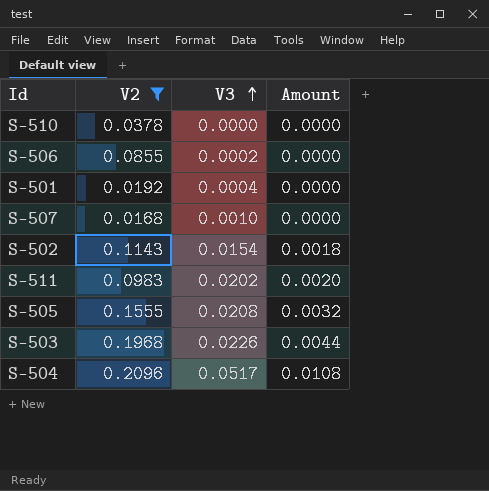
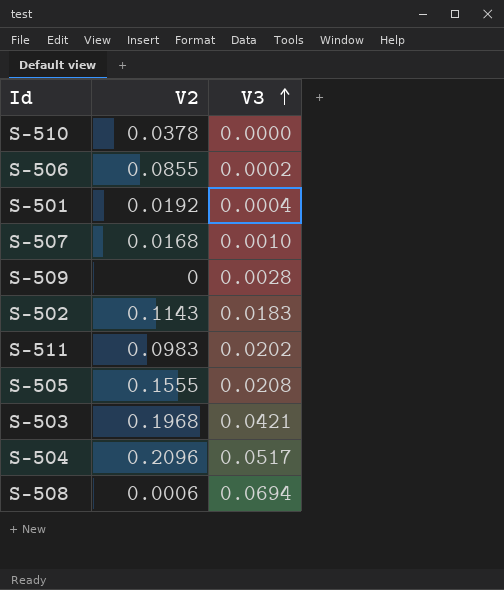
filter: V2 >= 0.0168 -> none
column Amount | formula: [V2] * [V3] -> none
S-502 | V3: 0.0154 -> 0.0183
S-503 | V3: 0.0226 -> 0.0421

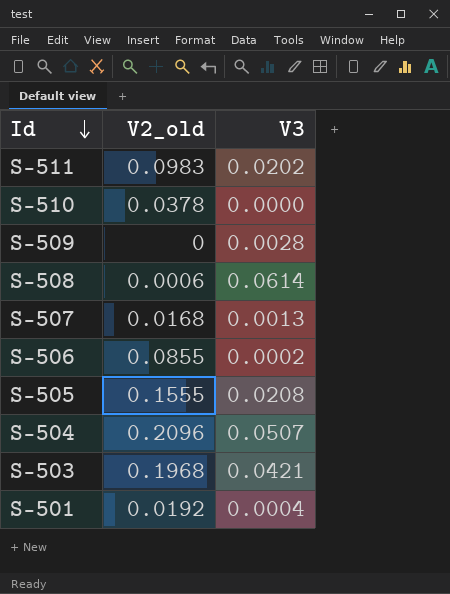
row order: V3 ascending -> Id descending
column name: V2 -> V2_old
row S-502: 0.1143 | 0.0183 -> none
S-508 | V3: 0.0694 -> 0.0614
S-507 | V3: 0.0010 -> 0.0013
S-504 | V3: 0.0517 -> 0.0507

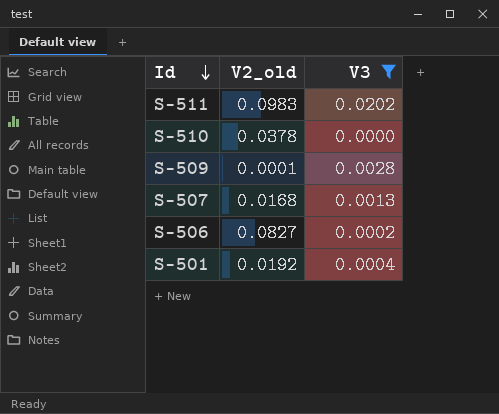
filter: none -> V3 <= 0.0202
S-509 | V2_old: 0 -> 0.0001
S-506 | V2_old: 0.0855 -> 0.0827

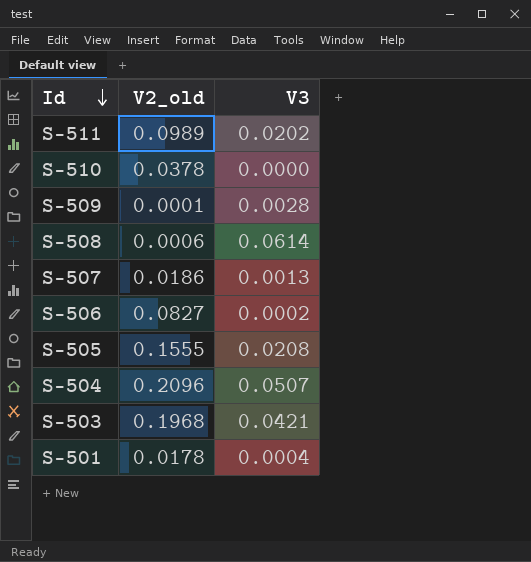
filter: V3 <= 0.0202 -> none
S-511 | V2_old: 0.0983 -> 0.0989
S-507 | V2_old: 0.0168 -> 0.0186
S-501 | V2_old: 0.0192 -> 0.0178

